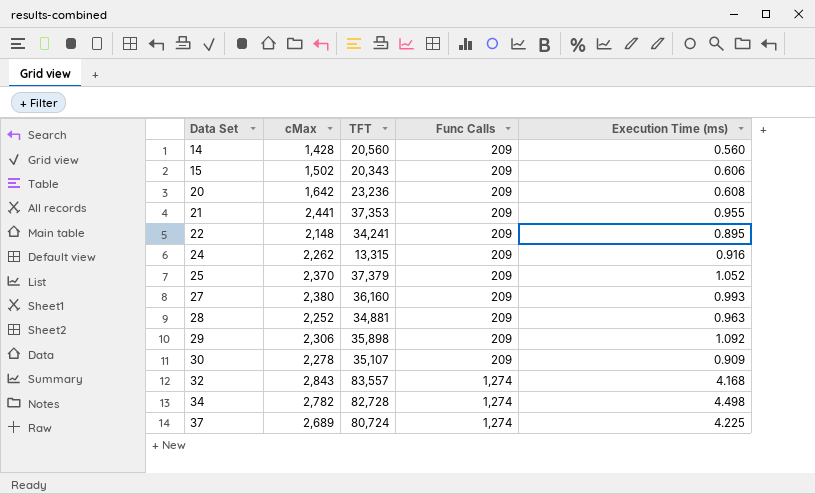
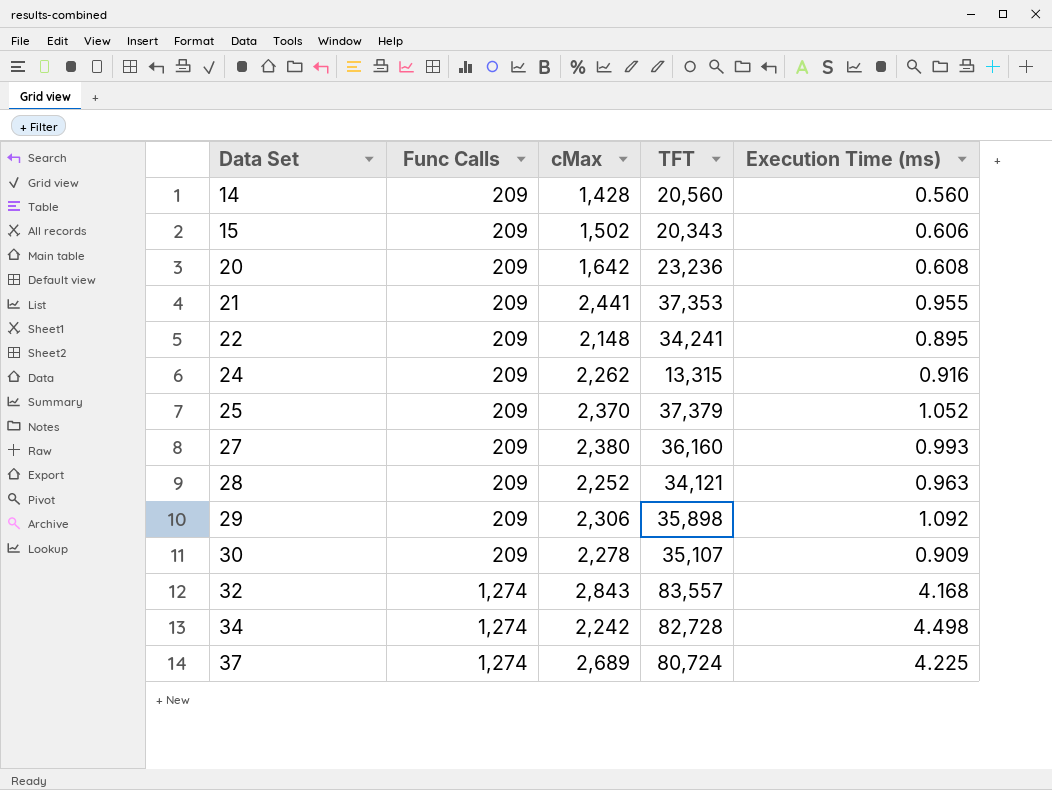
column Func Calls | position: 4 -> 2
28 | TFT: 34,881 -> 34,121
34 | cMax: 2,782 -> 2,242

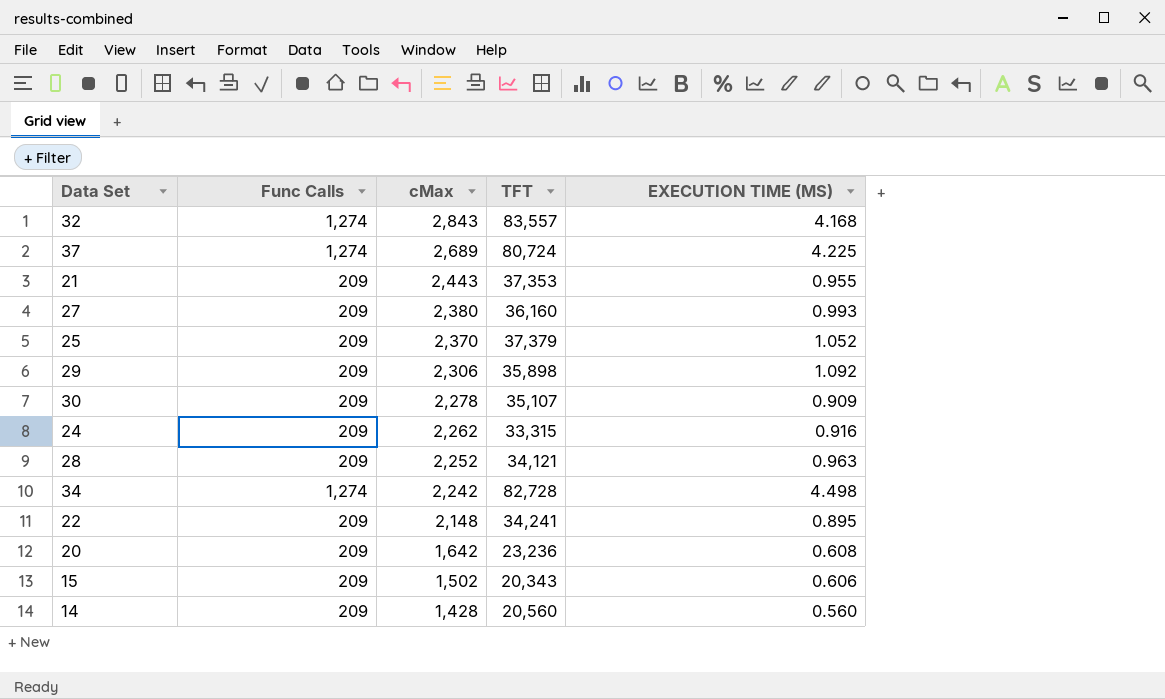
row order: Data Set ascending -> cMax descending
column name: Execution Time (ms) -> EXECUTION TIME (MS)
21 | cMax: 2,441 -> 2,443
24 | TFT: 13,315 -> 33,315

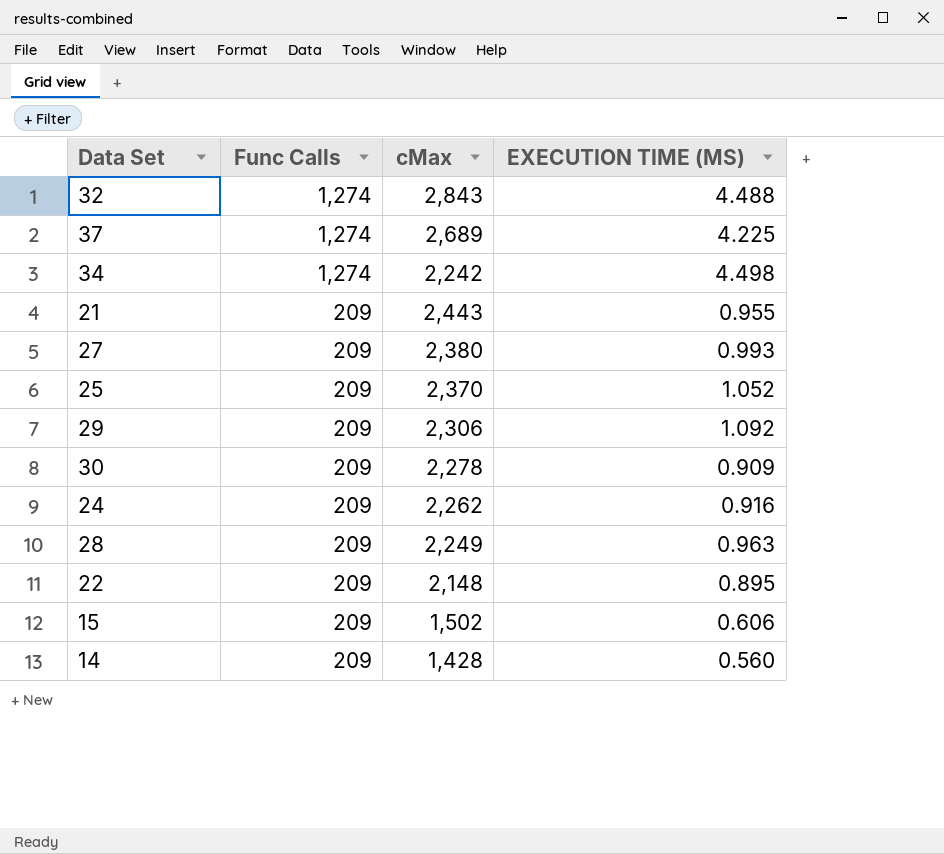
row order: cMax descending -> Func Calls descending
column TFT | position: 4 -> none
row 20: 209 | 1,642 | 23,236 | 0.608 -> none
32 | EXECUTION TIME (MS): 4.168 -> 4.488
28 | cMax: 2,252 -> 2,249

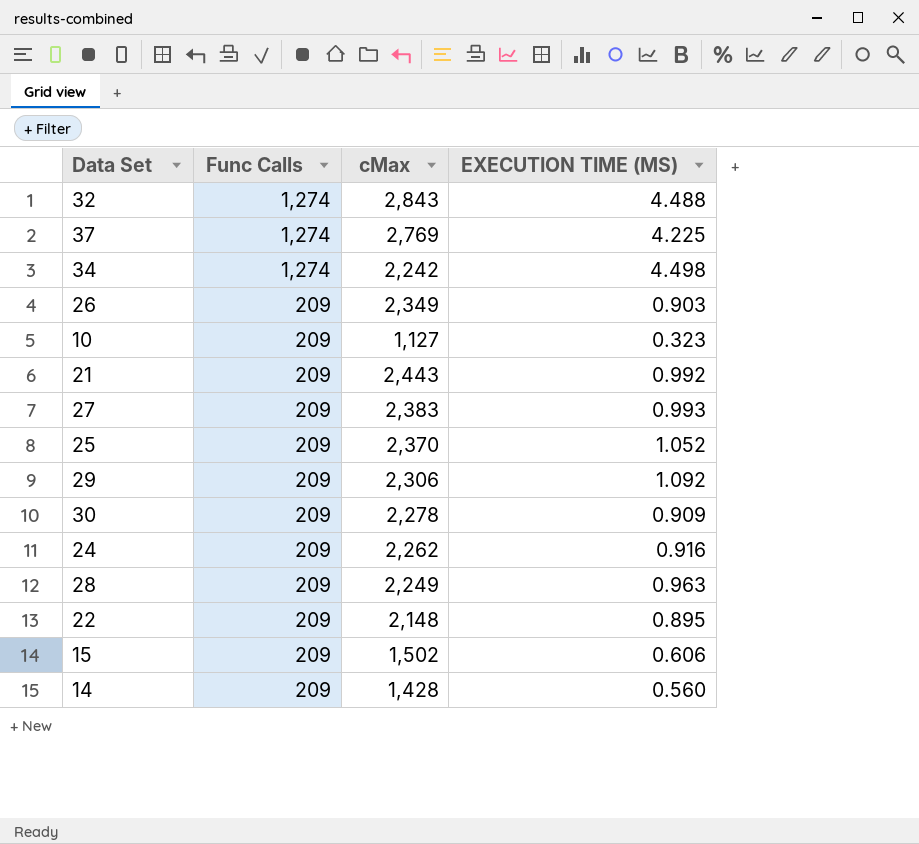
37 | cMax: 2,689 -> 2,769
row 26: none -> 209 | 2,349 | 0.903
row 10: none -> 209 | 1,127 | 0.323
21 | EXECUTION TIME (MS): 0.955 -> 0.992
27 | cMax: 2,380 -> 2,383

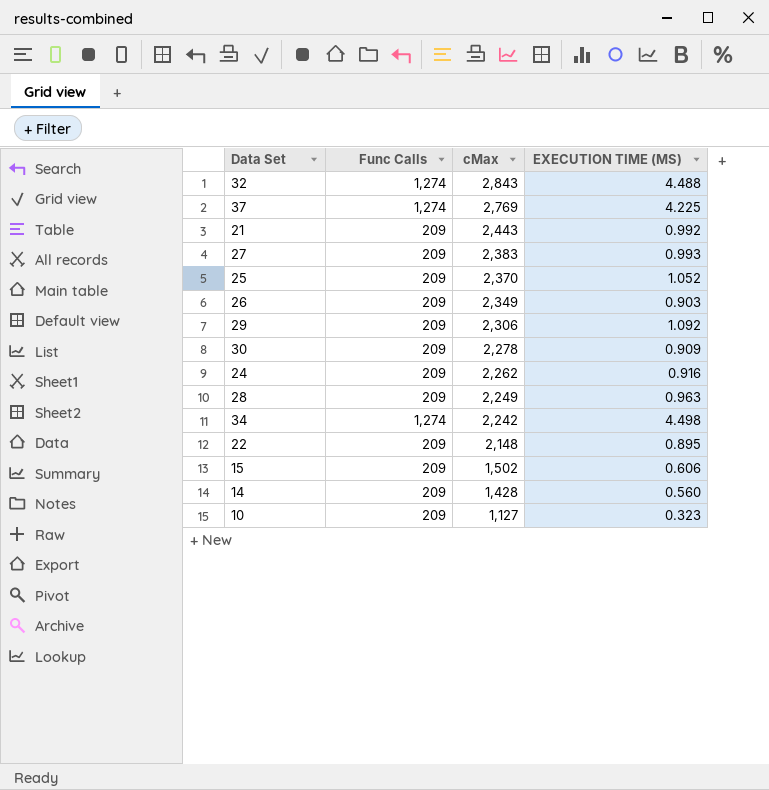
row order: Func Calls descending -> cMax descending

